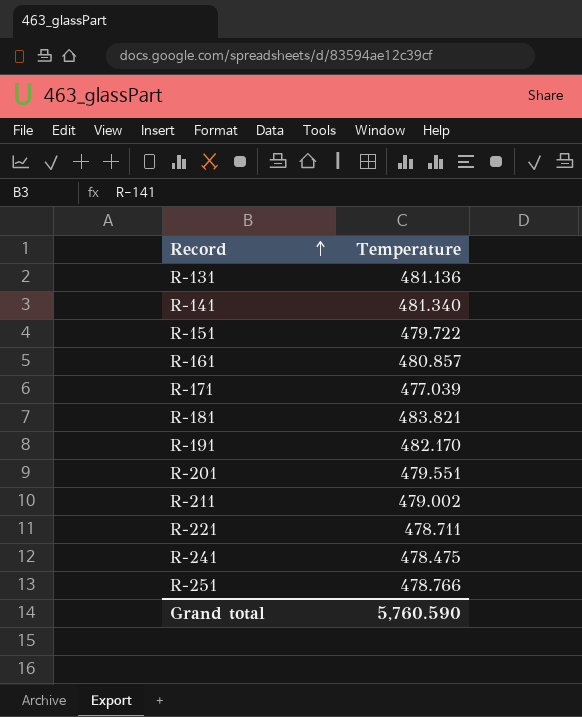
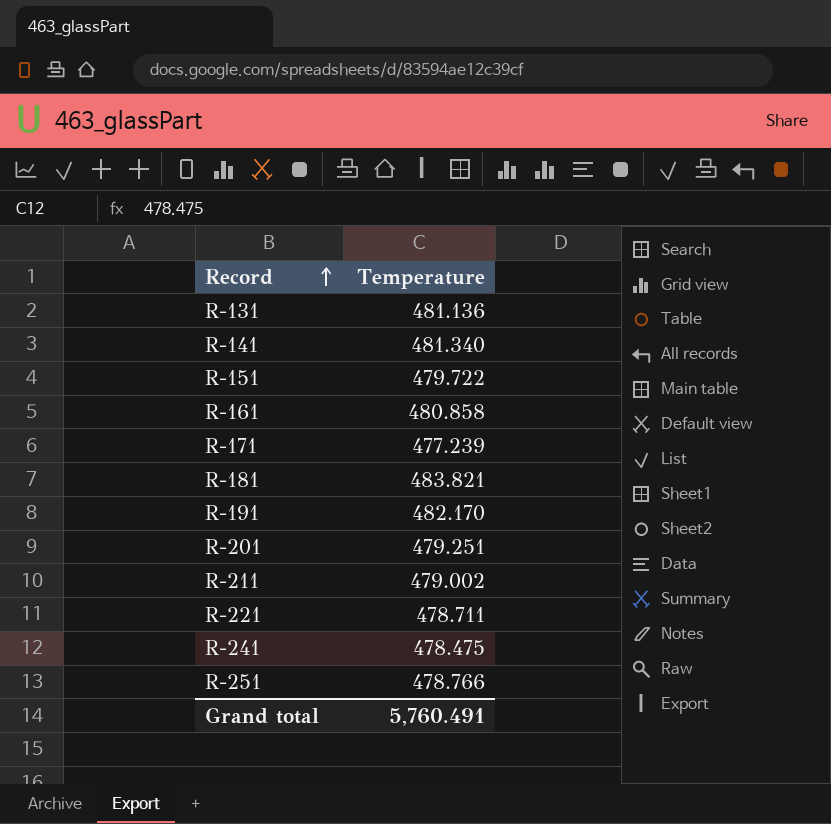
R-161 | Temperature: 480.857 -> 480.858
R-171 | Temperature: 477.039 -> 477.239
R-201 | Temperature: 479.551 -> 479.251
Grand total | Temperature: 5,760.590 -> 5,760.491

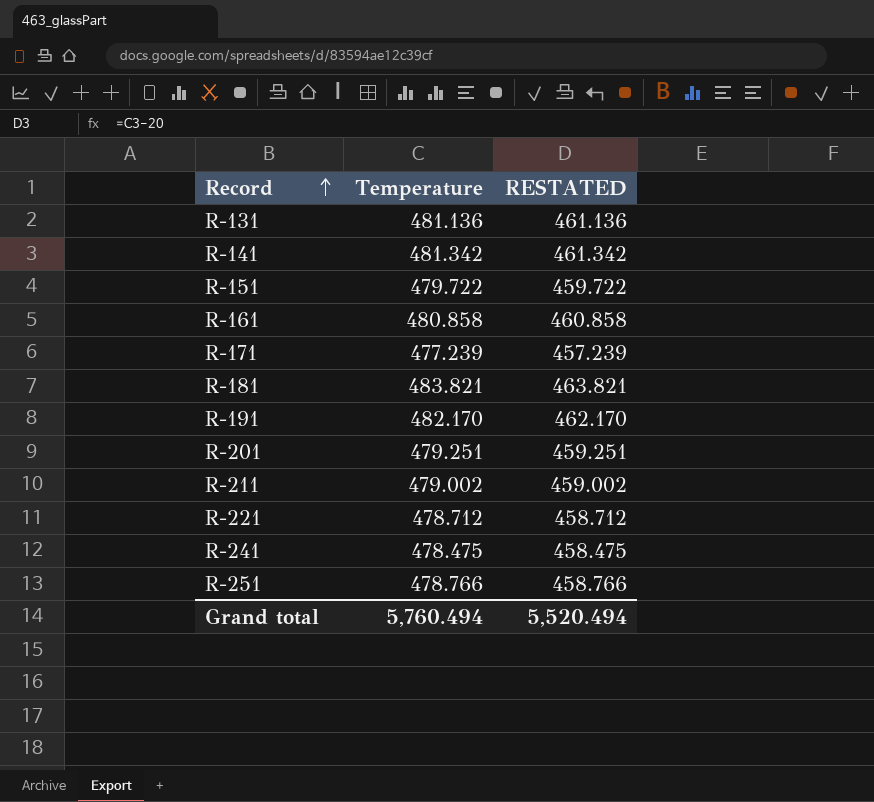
column RESTATED | formula: none -> [Temperature] - 20
R-141 | Temperature: 481.340 -> 481.342
R-221 | Temperature: 478.711 -> 478.712
Grand total | Temperature: 5,760.491 -> 5,760.494

